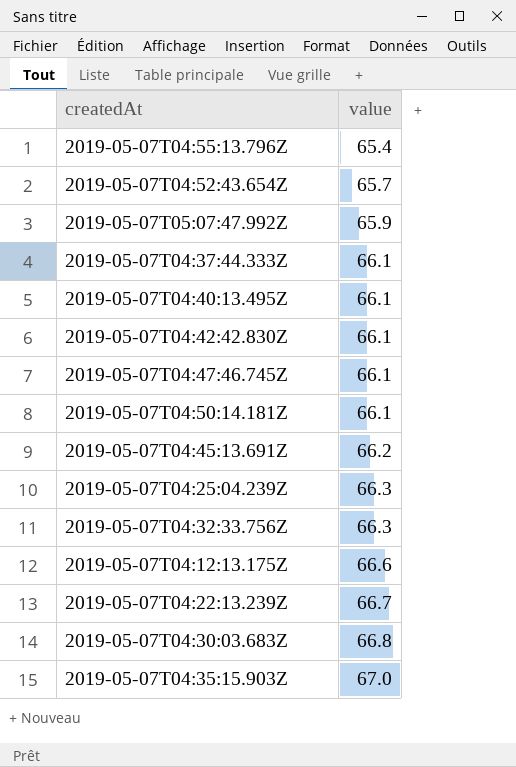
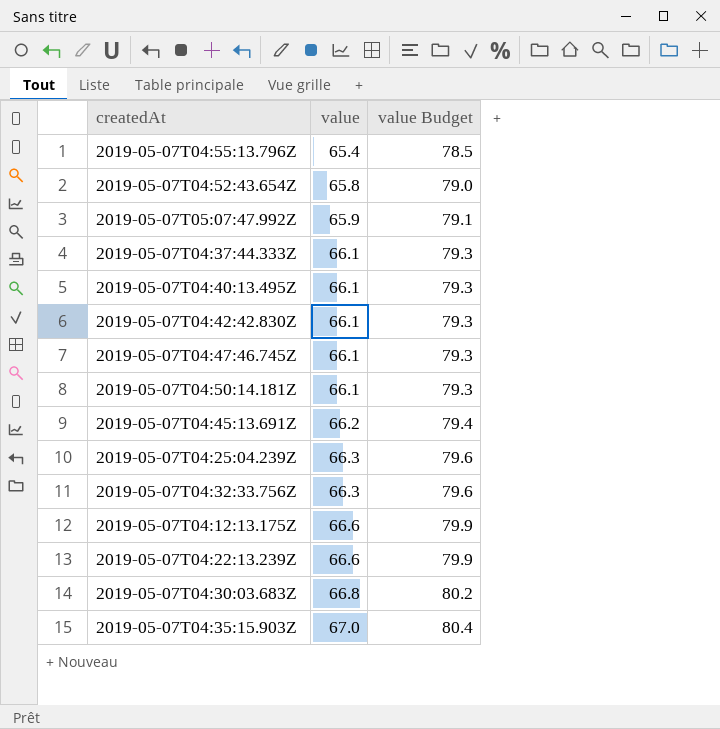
column value Budget | formula: none -> [value] * 1.2
2019-05-07T04:52:43.654Z | value: 65.7 -> 65.8
2019-05-07T04:22:13.239Z | value: 66.7 -> 66.6

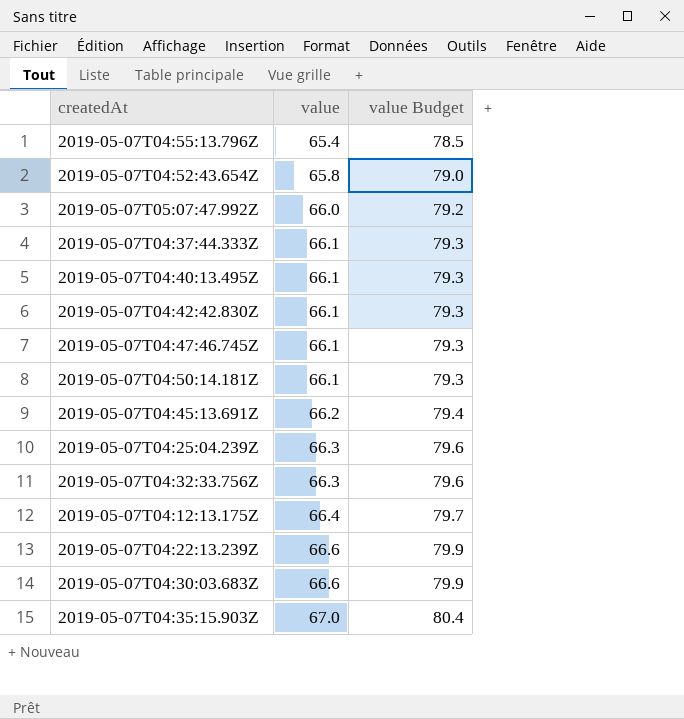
2019-05-07T05:07:47.992Z | value: 65.9 -> 66.0
2019-05-07T05:07:47.992Z | value Budget: 79.1 -> 79.2
2019-05-07T04:12:13.175Z | value: 66.6 -> 66.4
2019-05-07T04:12:13.175Z | value Budget: 79.9 -> 79.7
2019-05-07T04:30:03.683Z | value: 66.8 -> 66.6
2019-05-07T04:30:03.683Z | value Budget: 80.2 -> 79.9

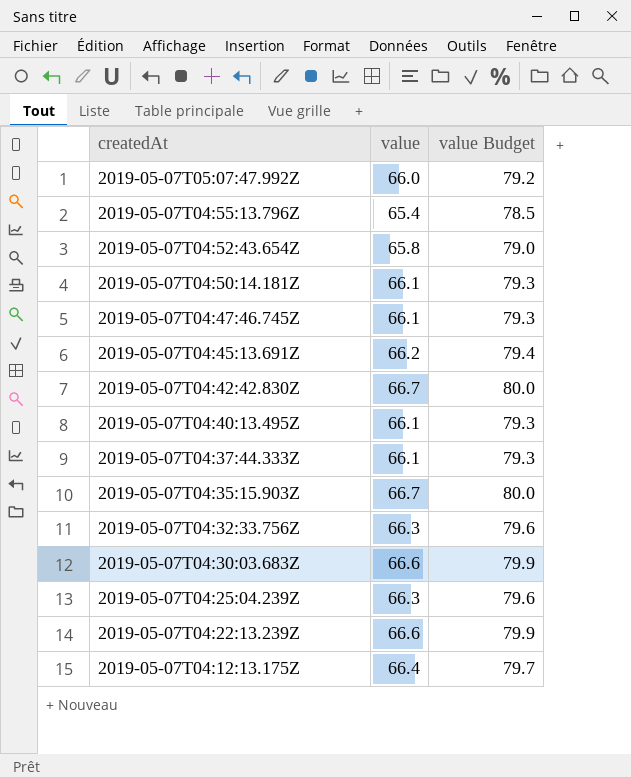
row order: value ascending -> createdAt descending
2019-05-07T04:42:42.830Z | value: 66.1 -> 66.7
2019-05-07T04:42:42.830Z | value Budget: 79.3 -> 80.0
2019-05-07T04:35:15.903Z | value: 67.0 -> 66.7
2019-05-07T04:35:15.903Z | value Budget: 80.4 -> 80.0

